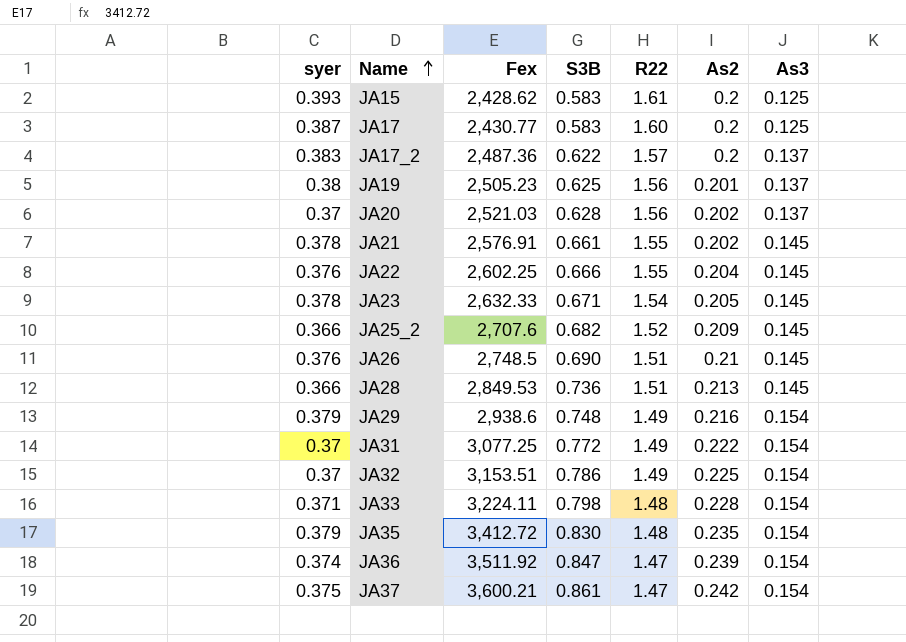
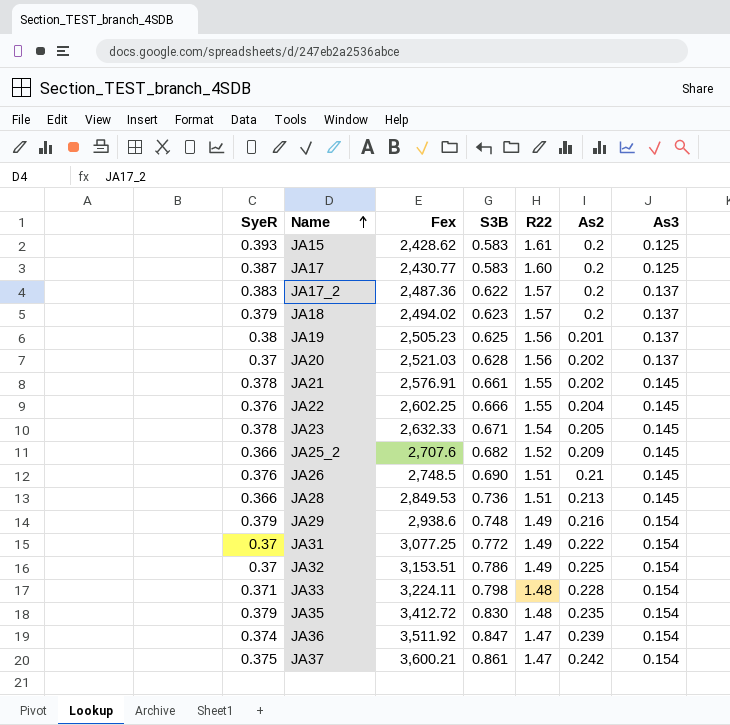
column name: syer -> SyeR
row JA18: none -> 0.379 | 2,494.02 | 0.623 | 1.57 | 0.2 | 0.137

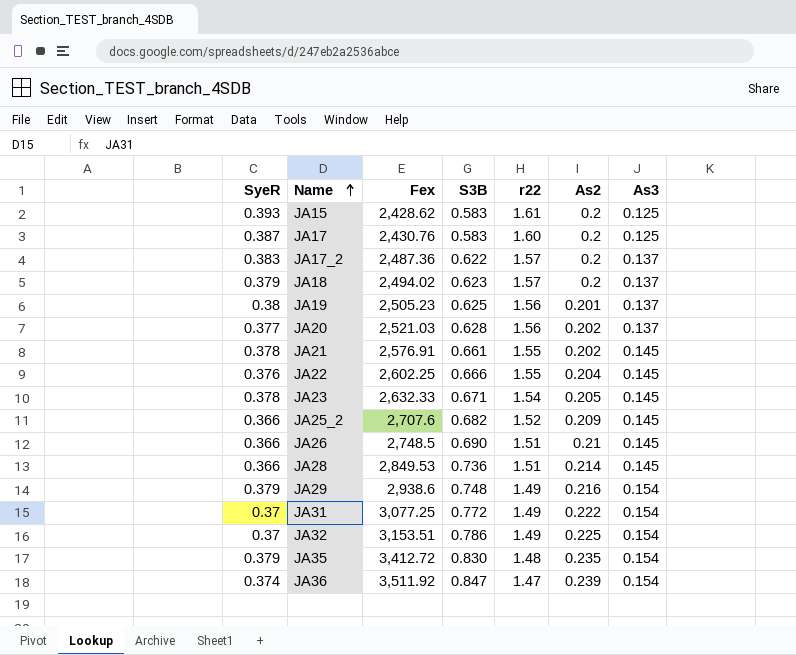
column name: R22 -> r22
row JA33: 0.371 | 3,224.11 | 0.798 | 1.48 | 0.228 | 0.154 -> none
row JA37: 0.375 | 3,600.21 | 0.861 | 1.47 | 0.242 | 0.154 -> none
JA17 | Fex: 2,430.77 -> 2,430.76
JA20 | SyeR: 0.37 -> 0.377
JA26 | SyeR: 0.376 -> 0.366
JA28 | As2: 0.213 -> 0.214

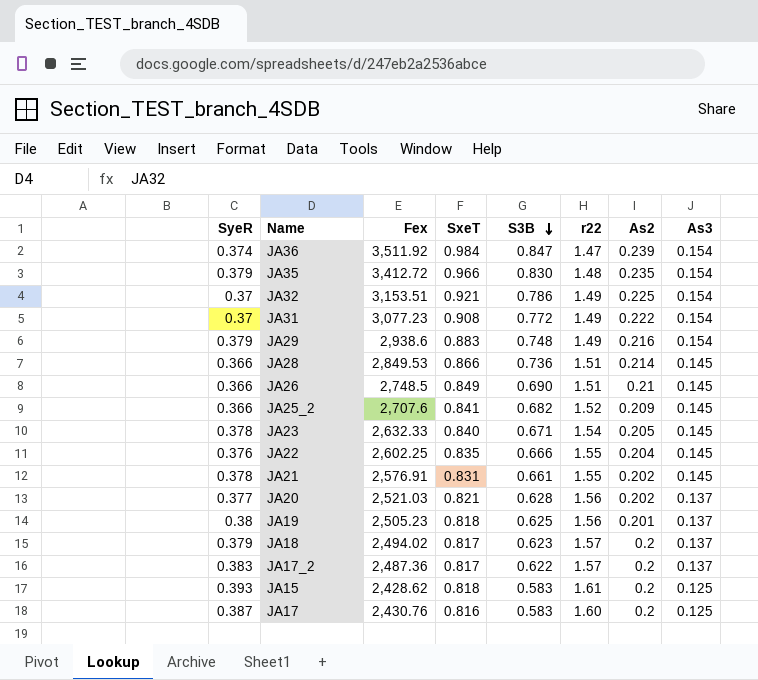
row order: Name ascending -> S3B descending
column SxeT | position: none -> 4
JA31 | Fex: 3,077.25 -> 3,077.23

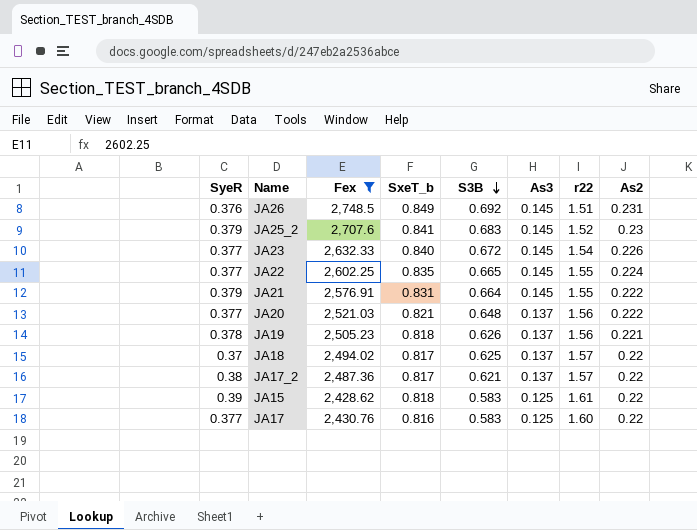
filter: none -> Fex <= 2,748.5
column name: SxeT -> SxeT_b
column As3 | position: 8 -> 6
JA26 | SyeR: 0.366 -> 0.376
JA26 | S3B: 0.690 -> 0.692
JA26 | As2: 0.21 -> 0.231
JA25_2 | SyeR: 0.366 -> 0.379
JA25_2 | S3B: 0.682 -> 0.683
JA25_2 | As2: 0.209 -> 0.23
JA23 | SyeR: 0.378 -> 0.377
JA23 | S3B: 0.671 -> 0.672
JA23 | As2: 0.205 -> 0.226
JA22 | SyeR: 0.376 -> 0.377
JA22 | S3B: 0.666 -> 0.665
JA22 | As2: 0.204 -> 0.224
JA21 | SyeR: 0.378 -> 0.379
JA21 | S3B: 0.661 -> 0.664
JA21 | As2: 0.202 -> 0.222
JA20 | S3B: 0.628 -> 0.648
JA20 | As2: 0.202 -> 0.222
JA19 | SyeR: 0.38 -> 0.378
JA19 | S3B: 0.625 -> 0.626
JA19 | As2: 0.201 -> 0.221
JA18 | SyeR: 0.379 -> 0.37
JA18 | S3B: 0.623 -> 0.625
JA18 | As2: 0.2 -> 0.22
JA17_2 | SyeR: 0.383 -> 0.38
JA17_2 | S3B: 0.622 -> 0.621
JA17_2 | As2: 0.2 -> 0.22
JA15 | SyeR: 0.393 -> 0.39
JA15 | As2: 0.2 -> 0.22
JA17 | SyeR: 0.387 -> 0.377
JA17 | As2: 0.2 -> 0.22

